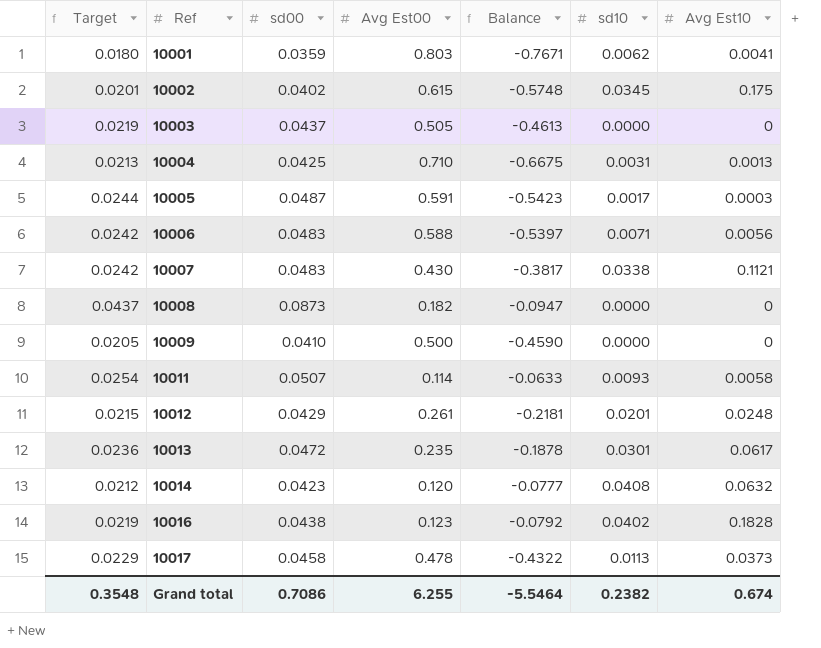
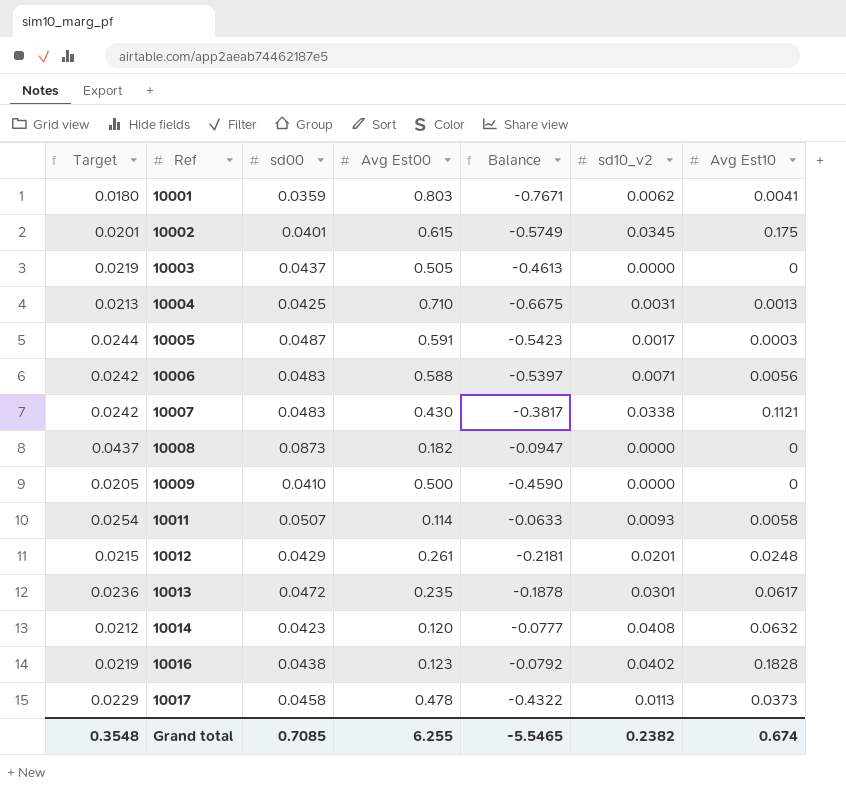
column name: sd10 -> sd10_v2
10002 | sd00: 0.0402 -> 0.0401
10002 | Balance: -0.5748 -> -0.5749
Grand total | sd00: 0.7086 -> 0.7085
Grand total | Balance: -5.5464 -> -5.5465

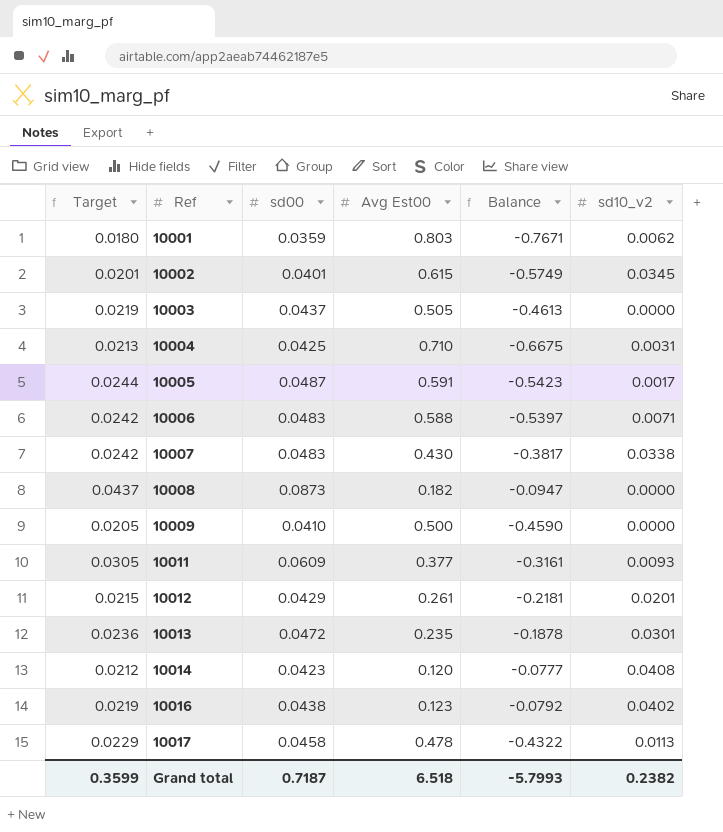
column Avg Est10 | position: 7 -> none
10011 | Target: 0.0254 -> 0.0305
10011 | sd00: 0.0507 -> 0.0609
10011 | Avg Est00: 0.114 -> 0.377
10011 | Balance: -0.0633 -> -0.3161
Grand total | Target: 0.3548 -> 0.3599
Grand total | sd00: 0.7085 -> 0.7187
Grand total | Avg Est00: 6.255 -> 6.518
Grand total | Balance: -5.5465 -> -5.7993

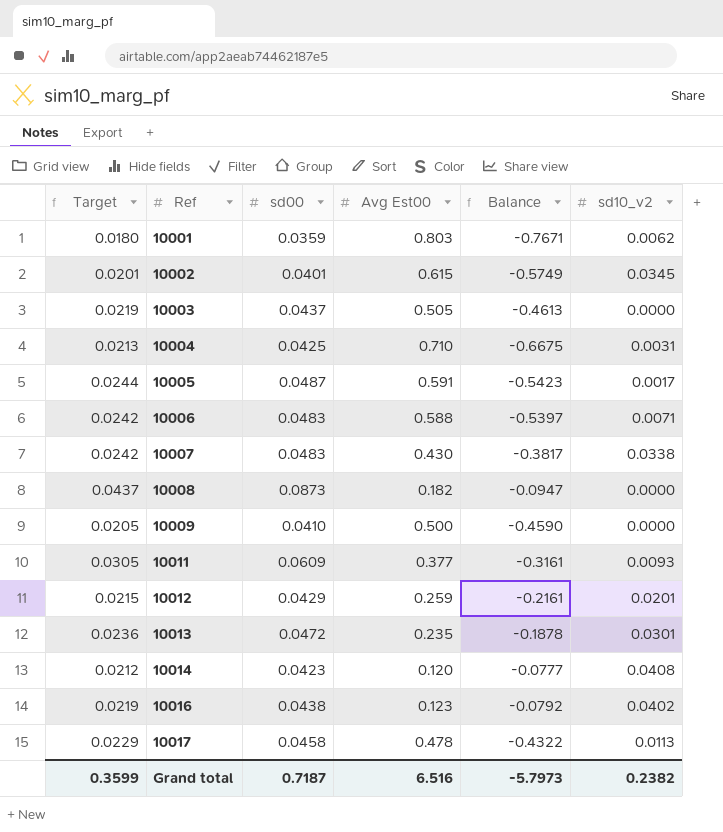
10012 | Avg Est00: 0.261 -> 0.259
10012 | Balance: -0.2181 -> -0.2161
Grand total | Avg Est00: 6.518 -> 6.516
Grand total | Balance: -5.7993 -> -5.7973

